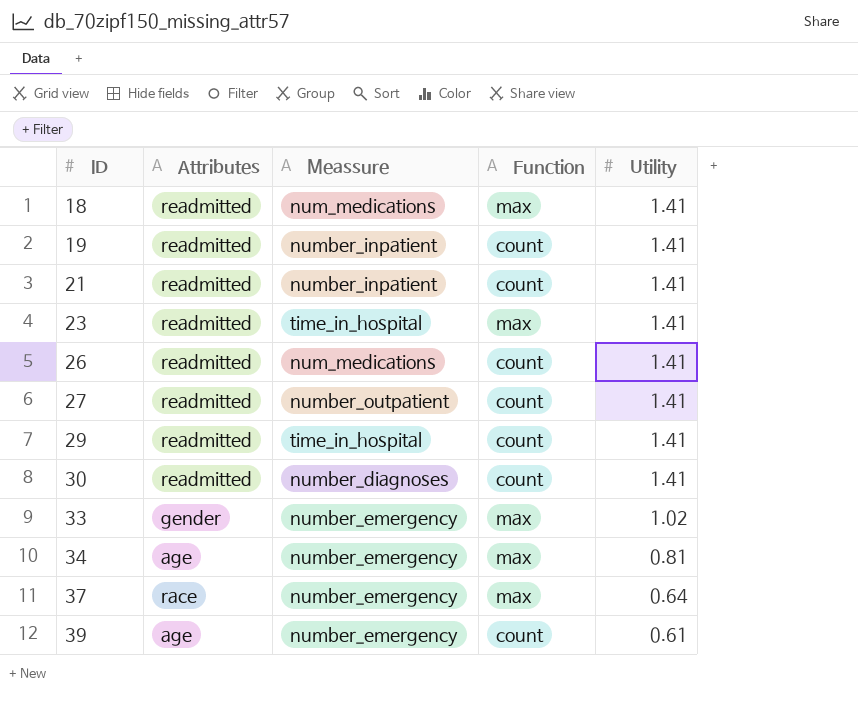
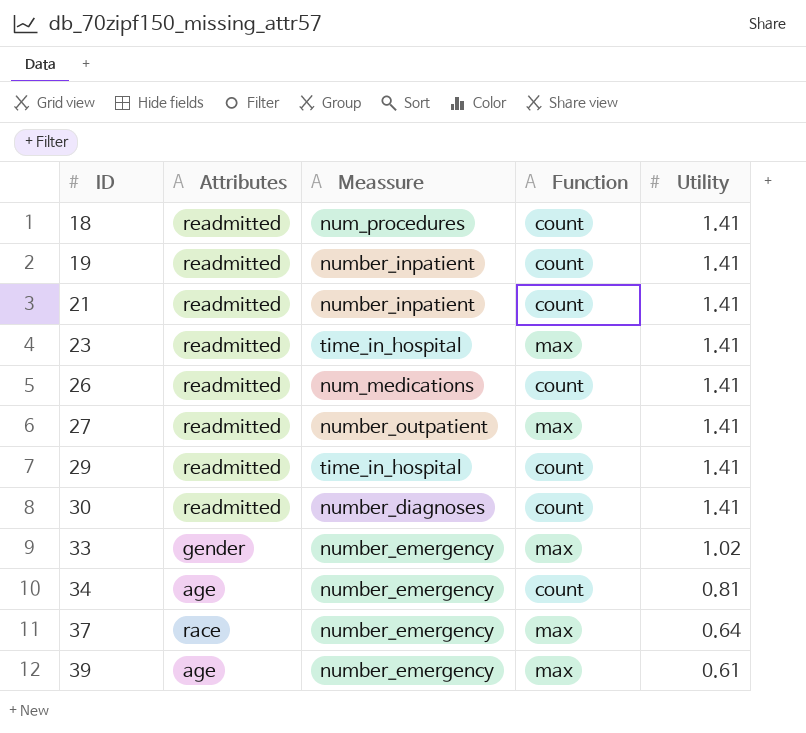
18 | Meassure: num_medications -> num_procedures
18 | Function: max -> count
27 | Function: count -> max
34 | Function: max -> count
39 | Function: count -> max

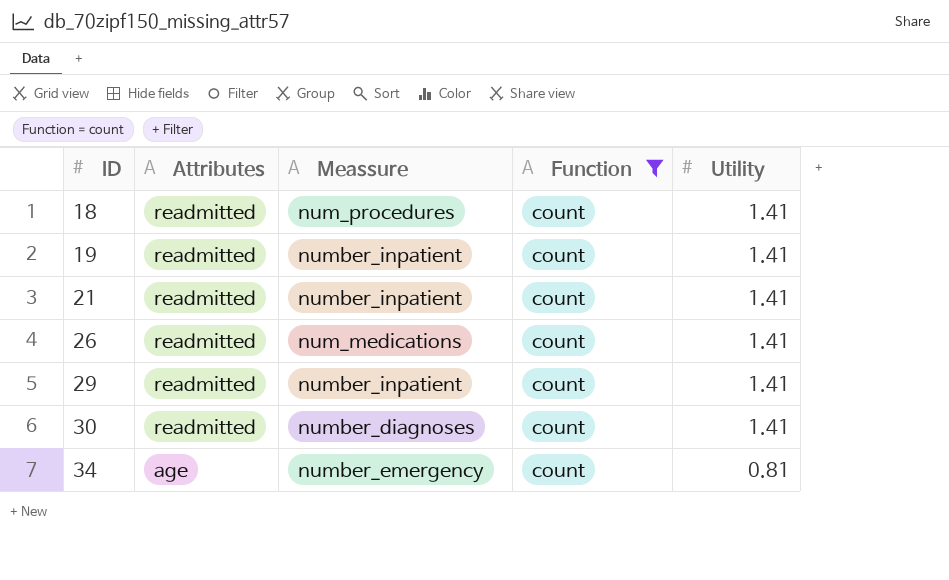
filter: none -> Function = count
29 | Meassure: time_in_hospital -> number_inpatient

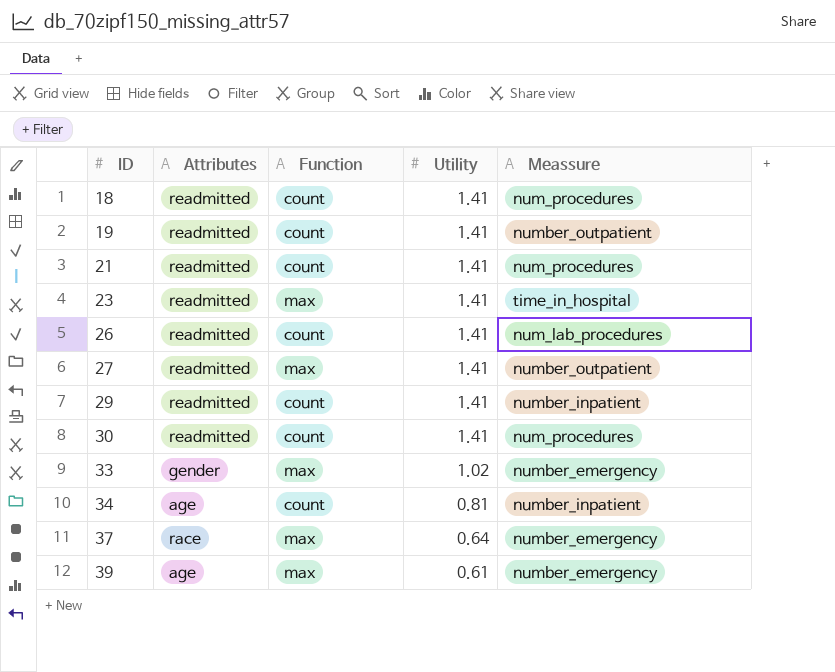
filter: Function = count -> none
column Meassure | position: 3 -> 5
19 | Meassure: number_inpatient -> number_outpatient
21 | Meassure: number_inpatient -> num_procedures
26 | Meassure: num_medications -> num_lab_procedures
30 | Meassure: number_diagnoses -> num_procedures
34 | Meassure: number_emergency -> number_inpatient

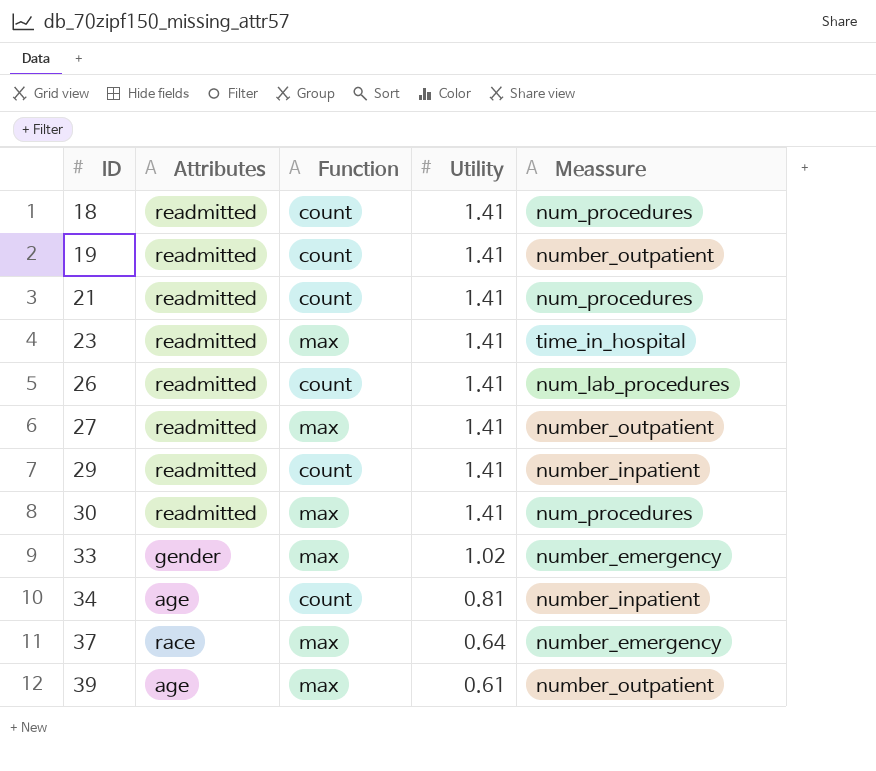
30 | Function: count -> max
39 | Meassure: number_emergency -> number_outpatient

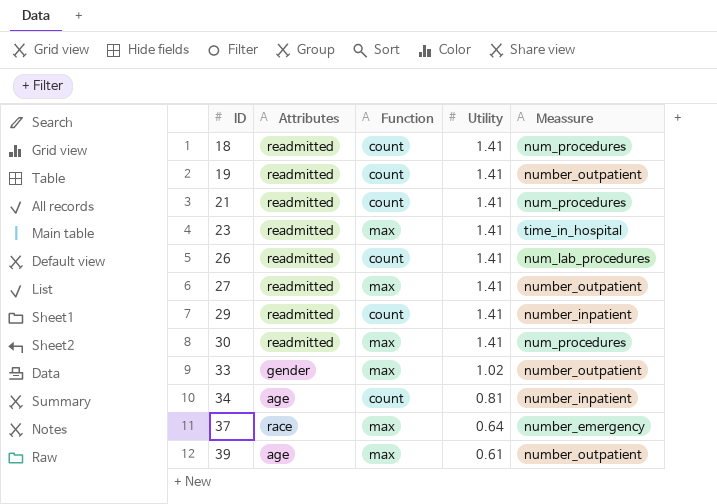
33 | Meassure: number_emergency -> number_outpatient

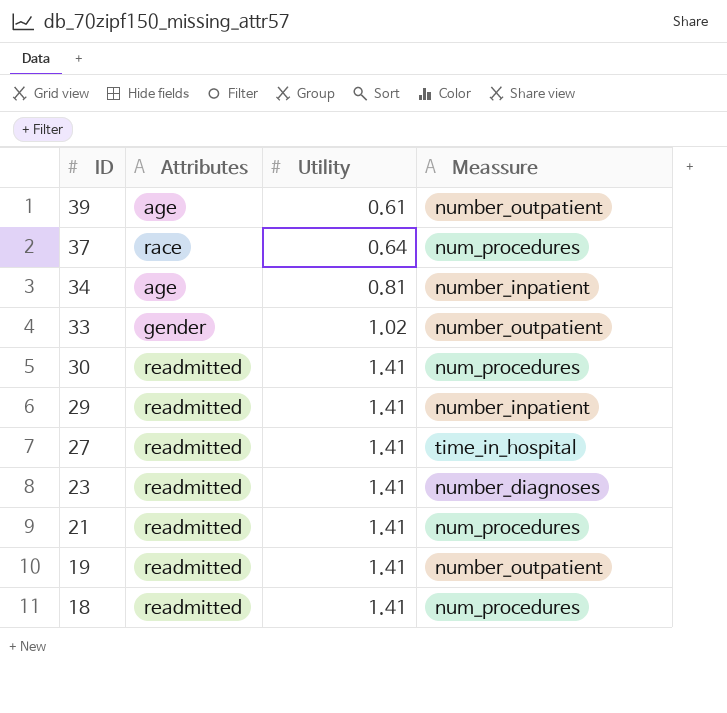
row order: ID ascending -> ID descending
column Function | position: 3 -> none
row 26: readmitted | count | 1.41 | num_lab_procedures -> none
37 | Meassure: number_emergency -> num_procedures
27 | Meassure: number_outpatient -> time_in_hospital
23 | Meassure: time_in_hospital -> number_diagnoses

